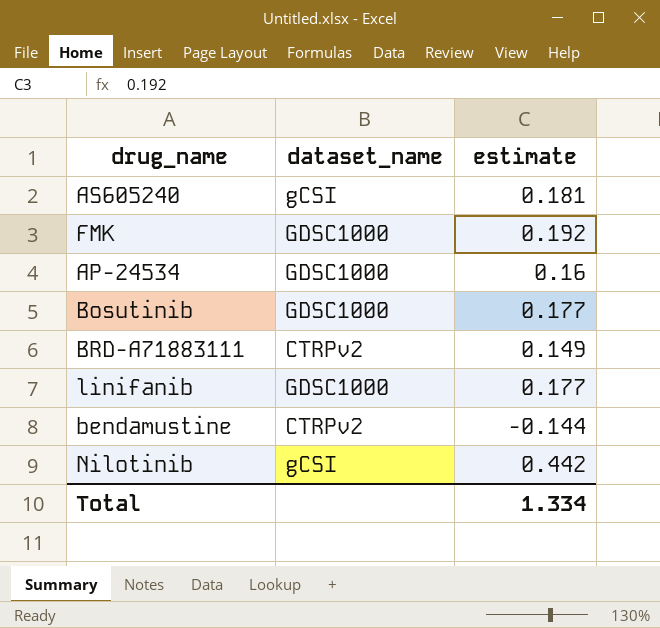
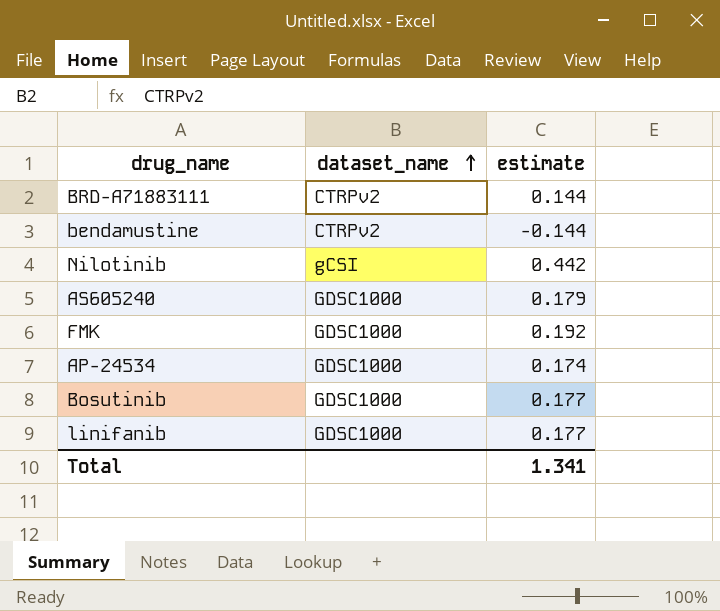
row order: none -> dataset_name ascending
BRD-A71883111 | estimate: 0.149 -> 0.144
AS605240 | dataset_name: gCSI -> GDSC1000
AS605240 | estimate: 0.181 -> 0.179
AP-24534 | estimate: 0.16 -> 0.174
Total | estimate: 1.334 -> 1.341

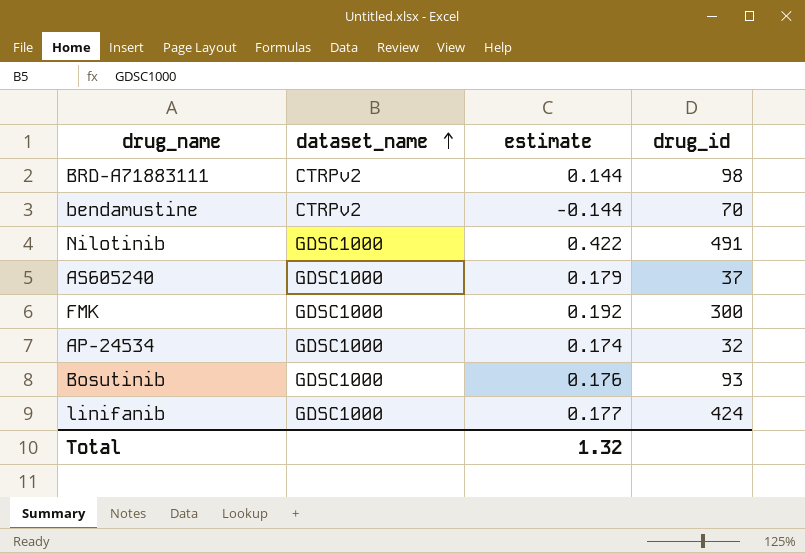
column drug_id | position: none -> 4
Nilotinib | dataset_name: gCSI -> GDSC1000
Nilotinib | estimate: 0.442 -> 0.422
Bosutinib | estimate: 0.177 -> 0.176
Total | estimate: 1.341 -> 1.32

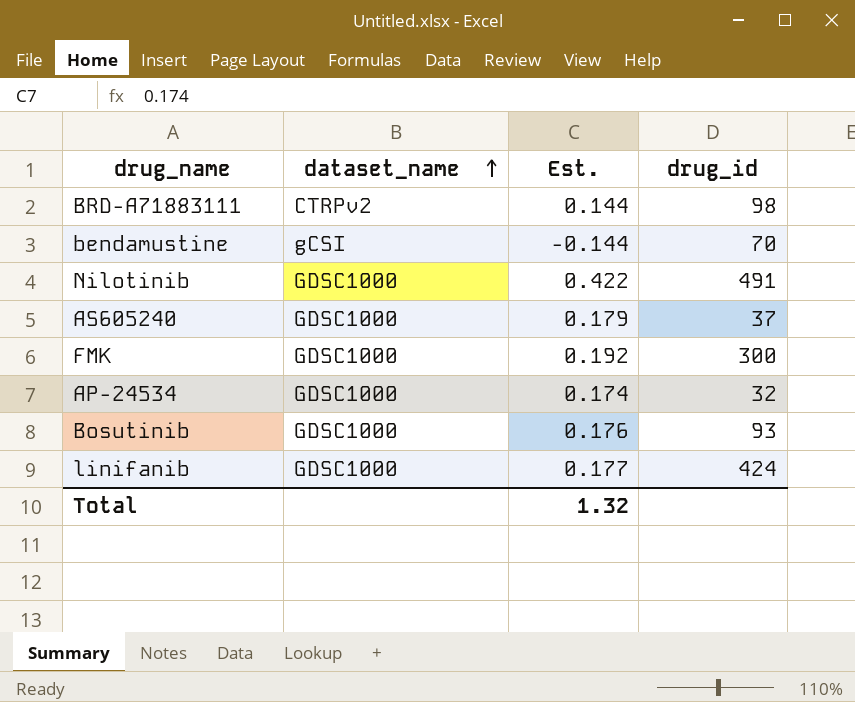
column name: estimate -> Est.
bendamustine | dataset_name: CTRPv2 -> gCSI

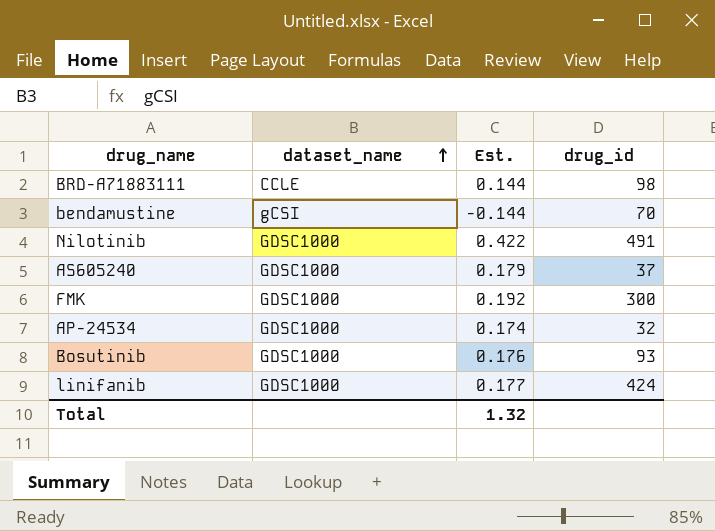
BRD-A71883111 | dataset_name: CTRPv2 -> CCLE

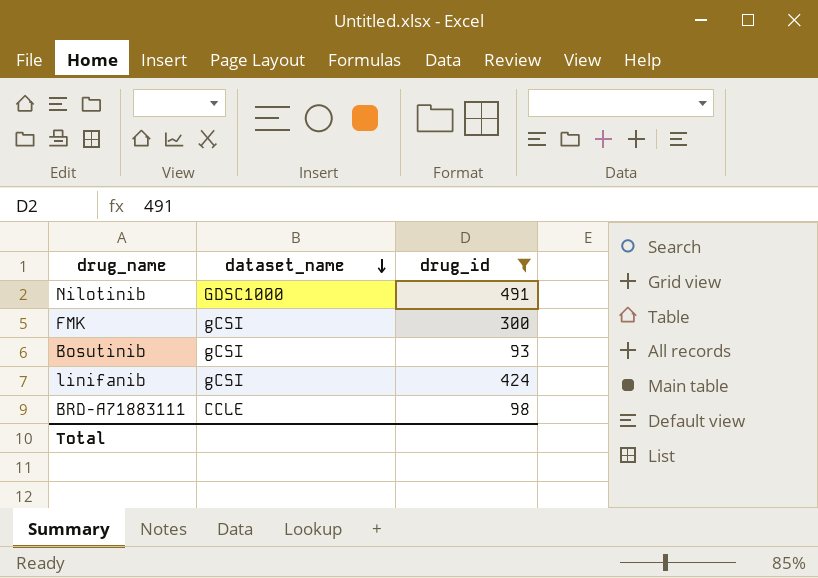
filter: none -> drug_id >= 93
row order: dataset_name ascending -> dataset_name descending
column Est. | position: 3 -> none
FMK | dataset_name: GDSC1000 -> gCSI
Bosutinib | dataset_name: GDSC1000 -> gCSI
linifanib | dataset_name: GDSC1000 -> gCSI

